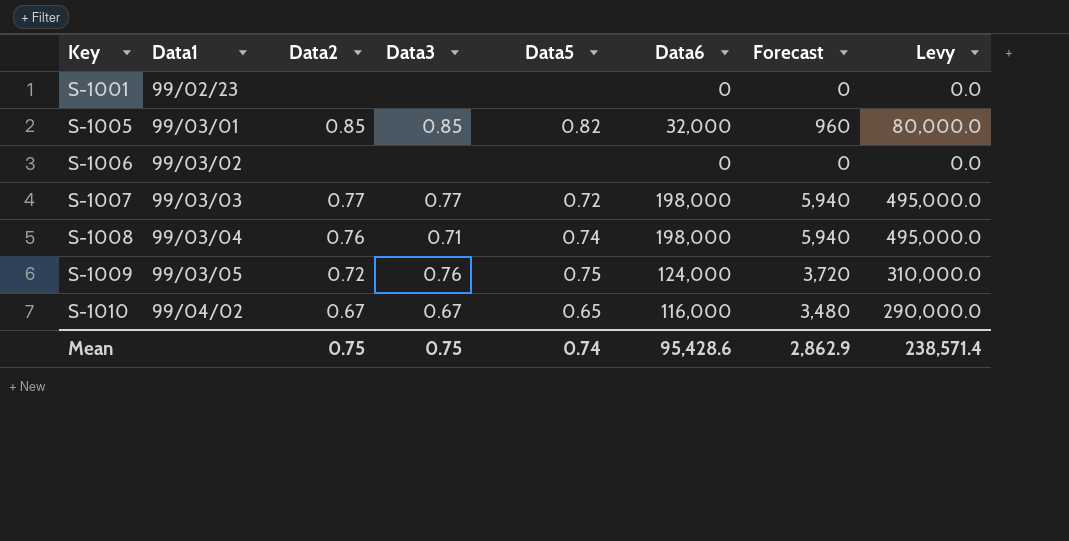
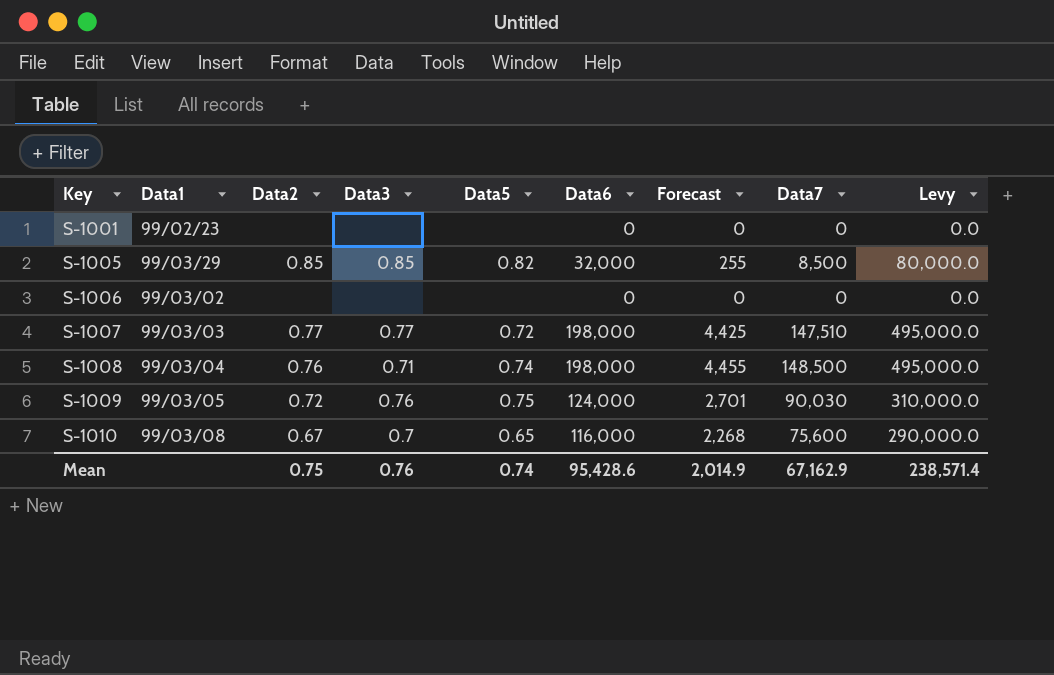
column Forecast | formula: [Data6] * 0.03 -> [Data7] * 0.03
column Data7 | position: none -> 8
S-1005 | Data1: 99/03/01 -> 99/03/29
S-1010 | Data1: 99/04/02 -> 99/03/08
S-1010 | Data3: 0.67 -> 0.7
Mean | Data3: 0.75 -> 0.76
Mean | Forecast: 2,862.9 -> 2,014.9

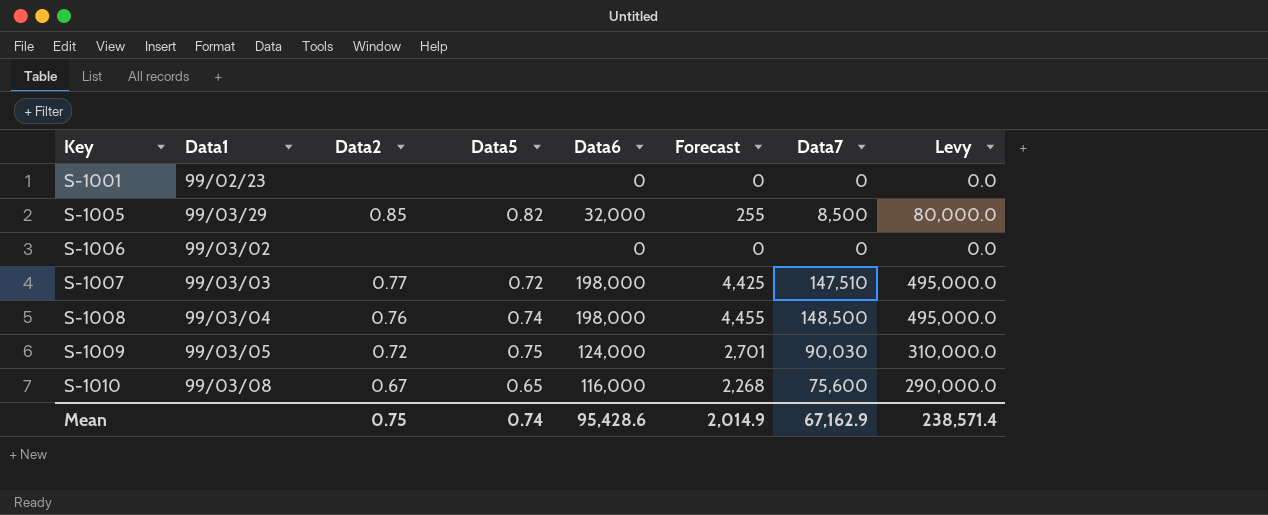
column Data3 | position: 4 -> none

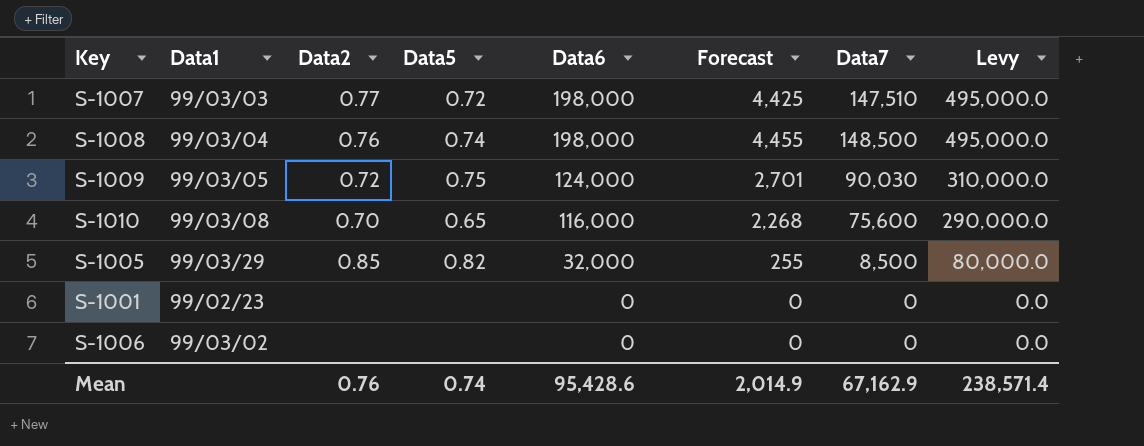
row order: Key ascending -> Data6 descending
S-1010 | Data2: 0.67 -> 0.70
Mean | Data2: 0.75 -> 0.76

